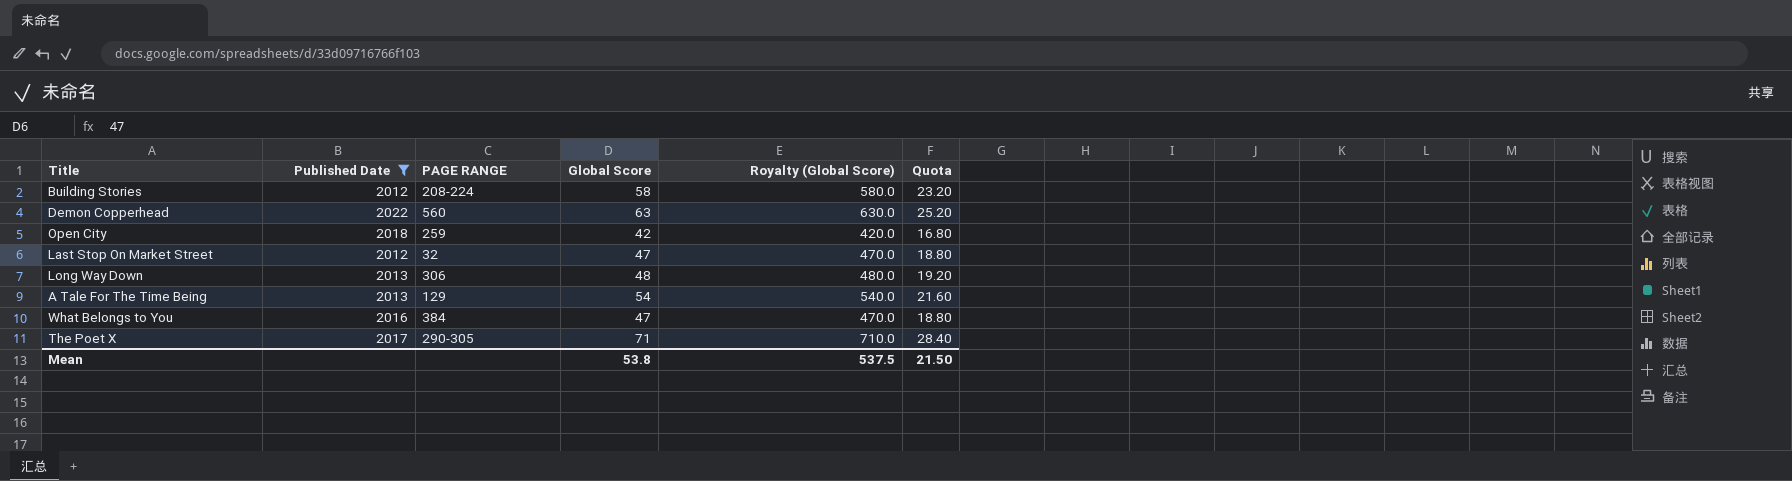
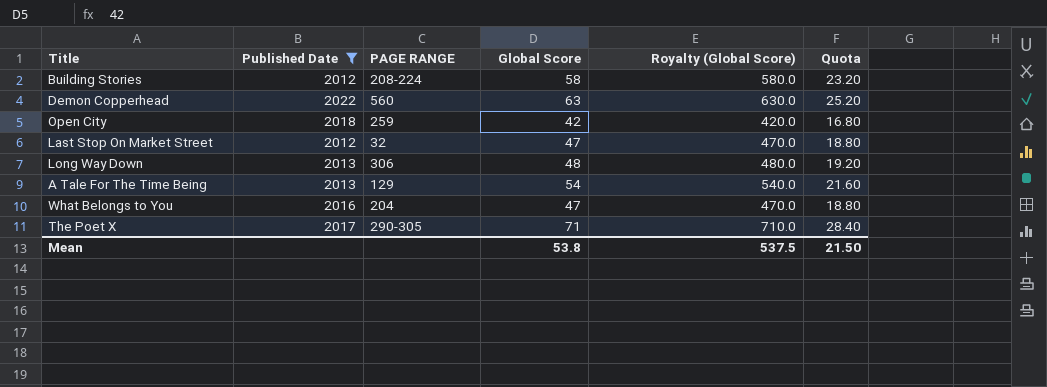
What Belongs to You | PAGE RANGE: 384 -> 204

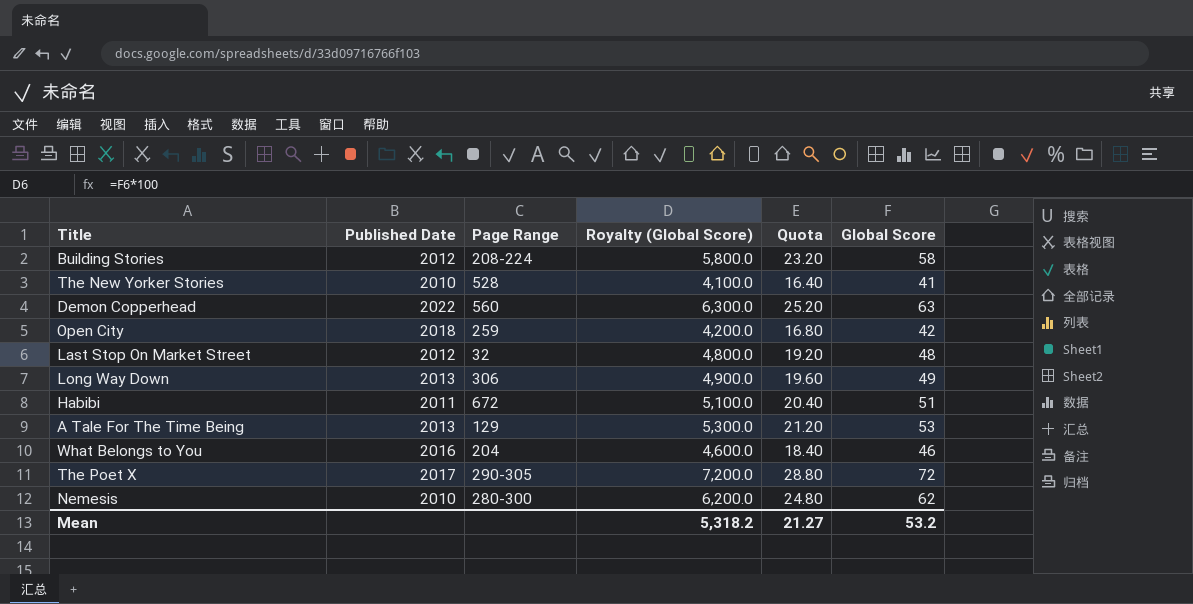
filter: Published Date >= 2012 -> none
column name: PAGE RANGE -> Page Range
column Royalty (Global Score) | formula: [Global Score] * 10 -> [Global Score] * 100
column Global Score | position: 4 -> 6
Last Stop On Market Street | Quota: 18.80 -> 19.20
Last Stop On Market Street | Global Score: 47 -> 48
Long Way Down | Quota: 19.20 -> 19.60
Long Way Down | Global Score: 48 -> 49
A Tale For The Time Being | Quota: 21.60 -> 21.20
A Tale For The Time Being | Global Score: 54 -> 53
What Belongs to You | Quota: 18.80 -> 18.40
What Belongs to You | Global Score: 47 -> 46
The Poet X | Quota: 28.40 -> 28.80
The Poet X | Global Score: 71 -> 72
Mean | Royalty (Global Score): 537.5 -> 5,318.2
Mean | Quota: 21.50 -> 21.27
Mean | Global Score: 53.8 -> 53.2

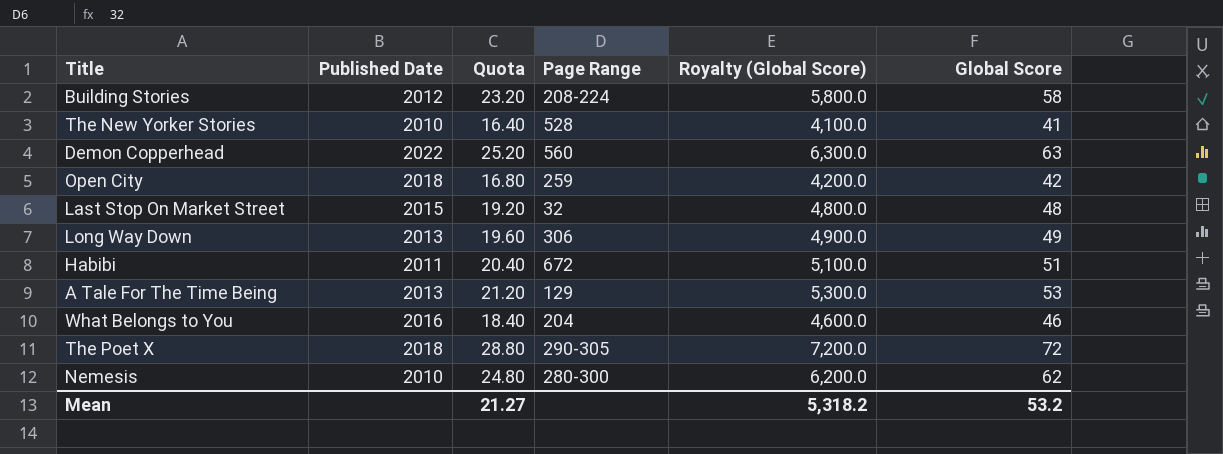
column Quota | position: 5 -> 3
Last Stop On Market Street | Published Date: 2012 -> 2015
The Poet X | Published Date: 2017 -> 2018

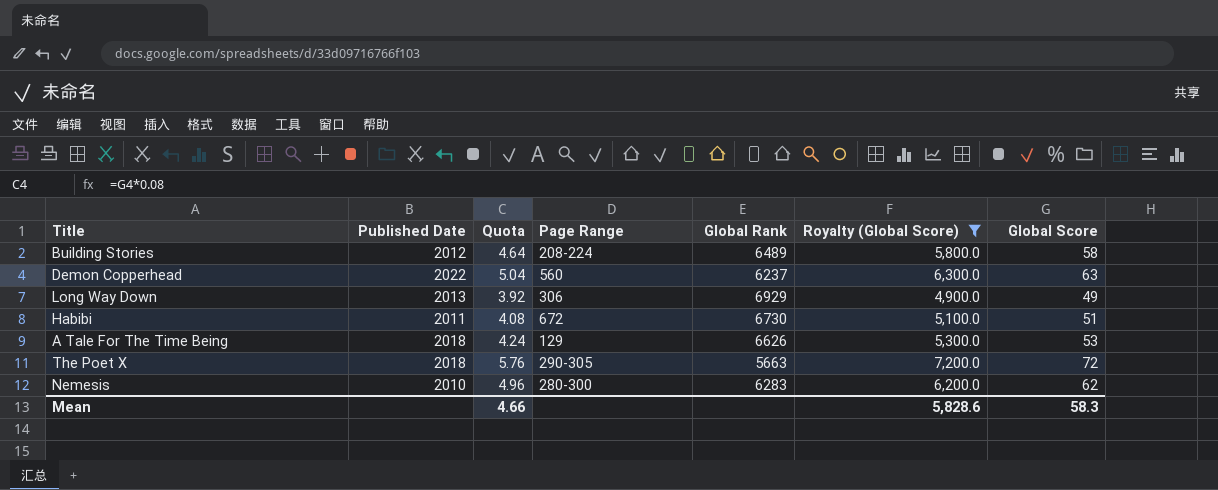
filter: none -> Royalty (Global Score) >= 4,900.0
column Quota | formula: [Global Score] * 0.4 -> [Global Score] * 0.08
column Global Rank | position: none -> 5
A Tale For The Time Being | Published Date: 2013 -> 2018
Mean | Quota: 21.27 -> 4.66
Mean | Royalty (Global Score): 5,318.2 -> 5,828.6
Mean | Global Score: 53.2 -> 58.3

